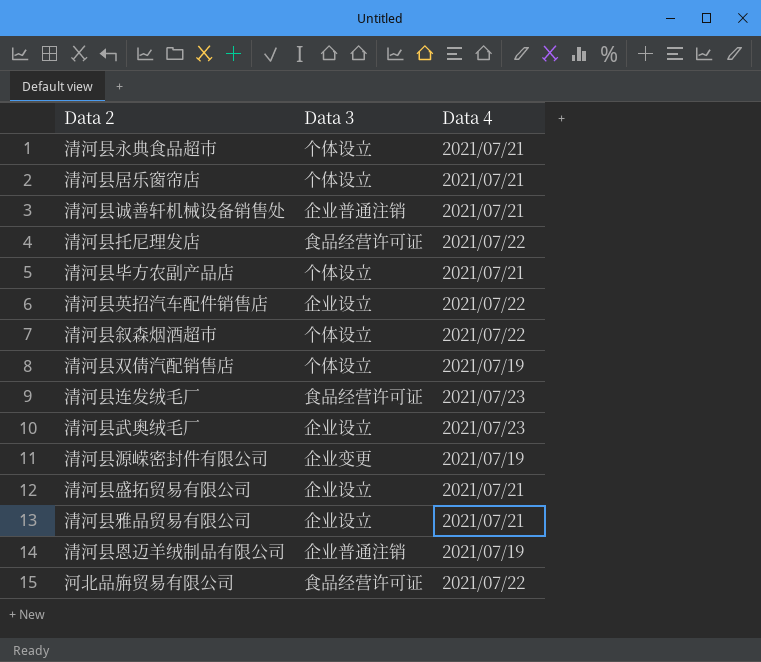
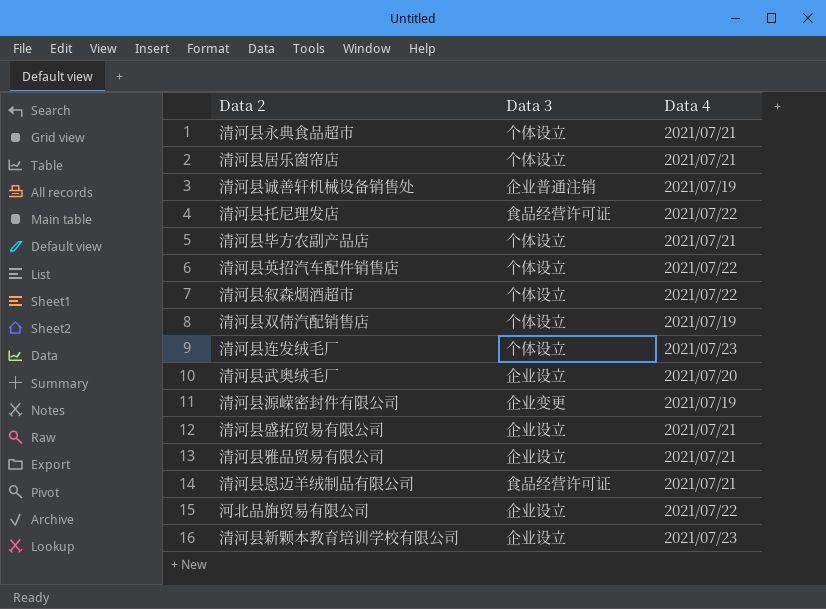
清河县诚善轩机械设备销售处 | Data 4: 2021/07/21 -> 2021/07/19
清河县英招汽车配件销售店 | Data 3: 企业设立 -> 个体设立
清河县连发绒毛厂 | Data 3: 食品经营许可证 -> 个体设立
清河县武奥绒毛厂 | Data 4: 2021/07/23 -> 2021/07/20
清河县恩迈羊绒制品有限公司 | Data 3: 企业普通注销 -> 食品经营许可证
清河县恩迈羊绒制品有限公司 | Data 4: 2021/07/19 -> 2021/07/21
河北品旃贸易有限公司 | Data 3: 食品经营许可证 -> 企业设立
row 清河县新颗本教育培训学校有限公司: none -> 企业设立 | 2021/07/23

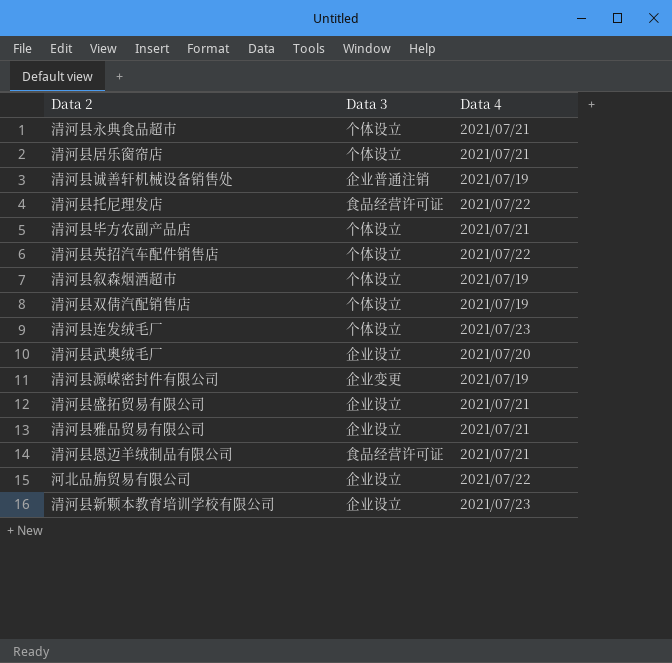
清河县叙森烟酒超市 | Data 4: 2021/07/22 -> 2021/07/19

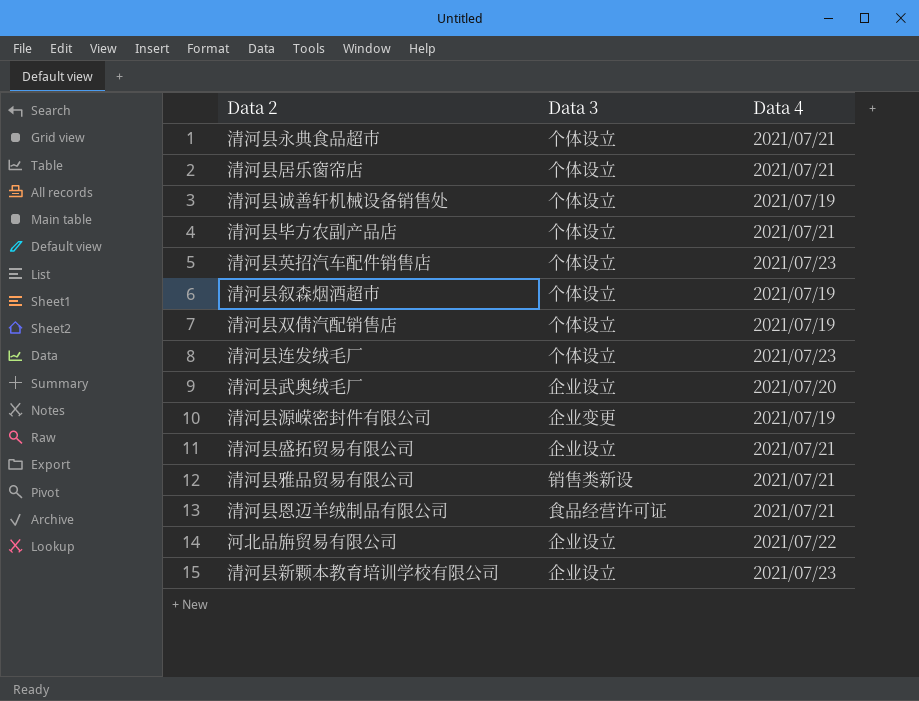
row 清河县托尼理发店: 食品经营许可证 | 2021/07/22 -> none
清河县诚善轩机械设备销售处 | Data 3: 企业普通注销 -> 个体设立
清河县英招汽车配件销售店 | Data 4: 2021/07/22 -> 2021/07/23
清河县雅品贸易有限公司 | Data 3: 企业设立 -> 销售类新设

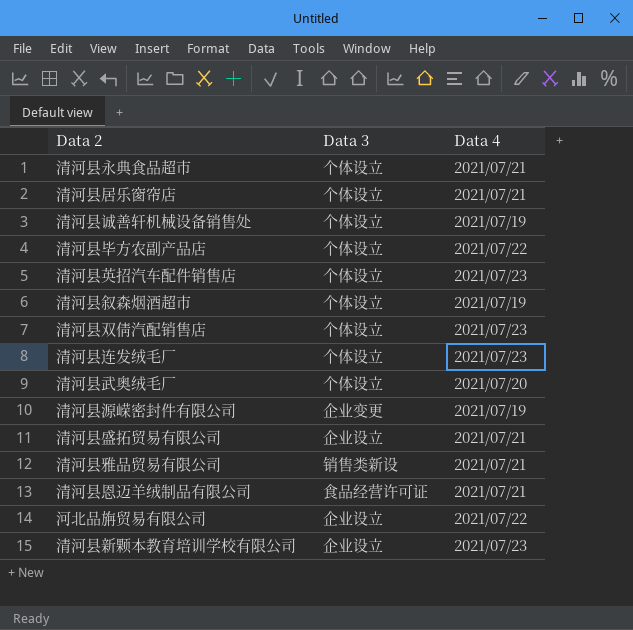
清河县毕方农副产品店 | Data 4: 2021/07/21 -> 2021/07/22
清河县双倩汽配销售店 | Data 4: 2021/07/19 -> 2021/07/23
清河县武奥绒毛厂 | Data 3: 企业设立 -> 个体设立

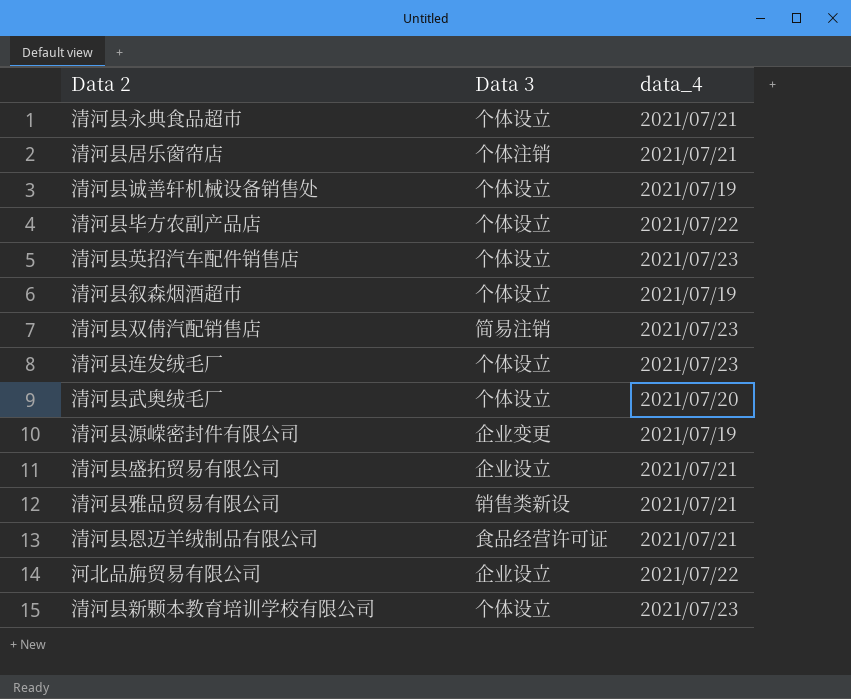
column name: Data 4 -> data_4
清河县居乐窗帘店 | Data 3: 个体设立 -> 个体注销
清河县双倩汽配销售店 | Data 3: 个体设立 -> 简易注销
清河县新颗本教育培训学校有限公司 | Data 3: 企业设立 -> 个体设立

